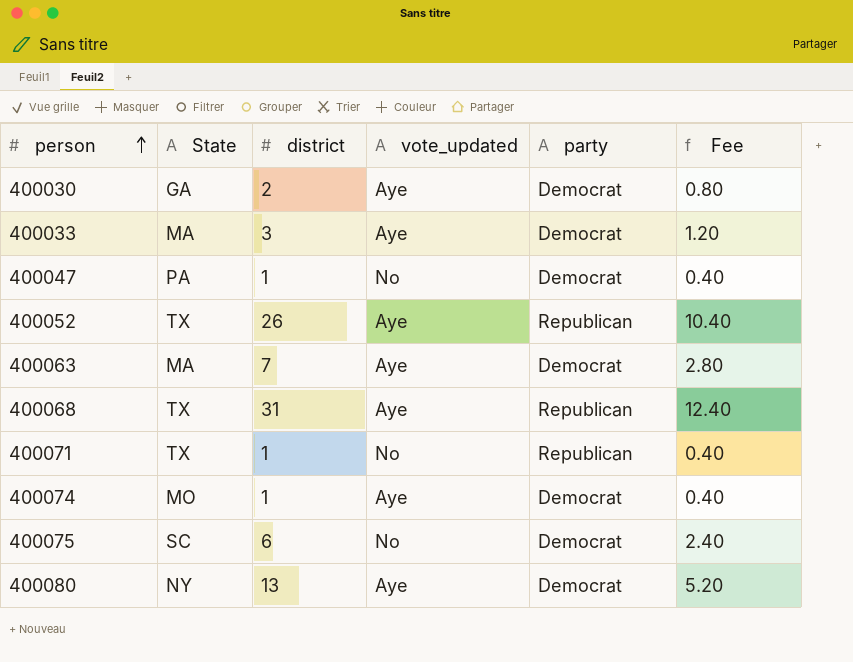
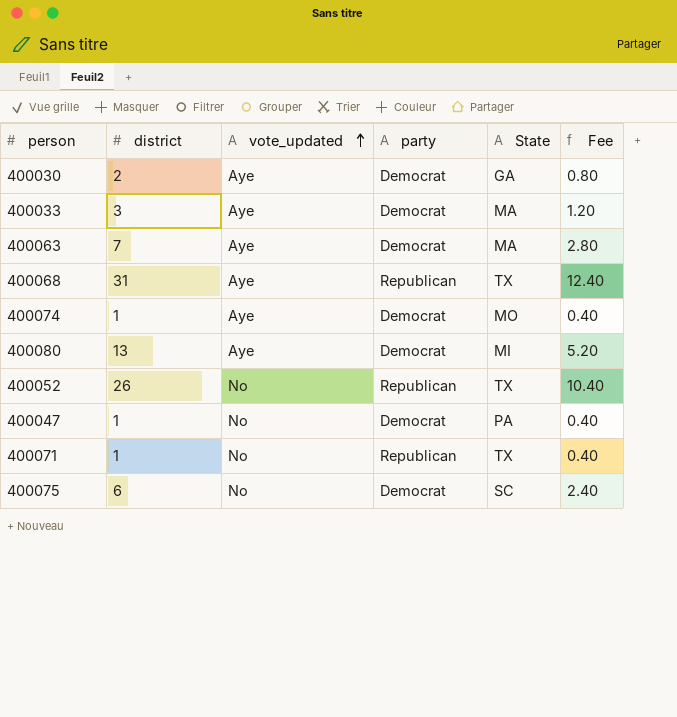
row order: person ascending -> vote_updated ascending
column State | position: 2 -> 5
400080 | State: NY -> MI
400052 | vote_updated: Aye -> No

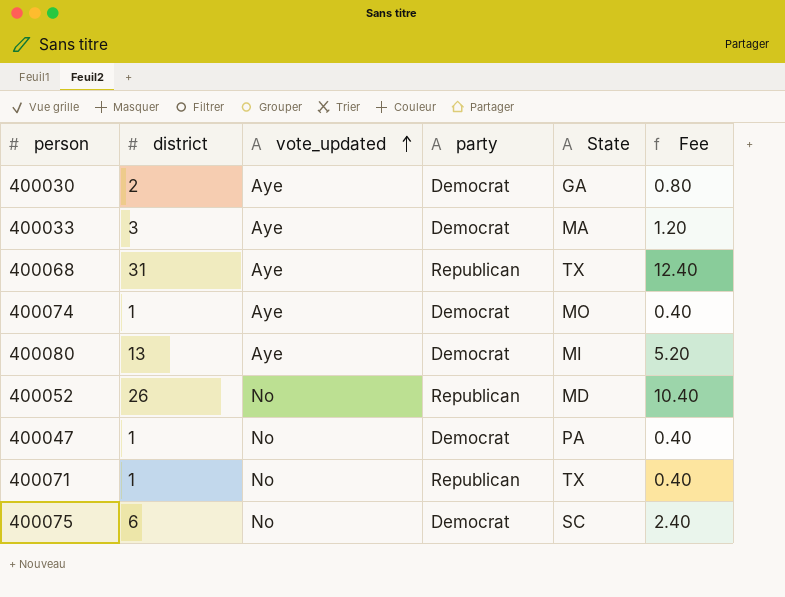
row 400063: 7 | Aye | Democrat | MA | 2.80 -> none
400052 | State: TX -> MD

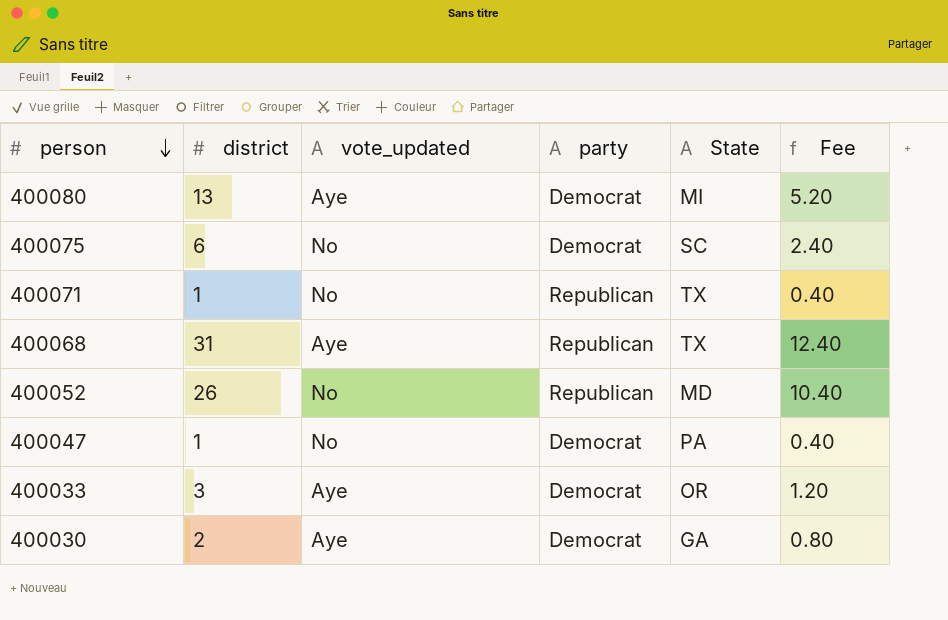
row order: vote_updated ascending -> person descending
row 400074: 1 | Aye | Democrat | MO | 0.40 -> none
400033 | State: MA -> OR

